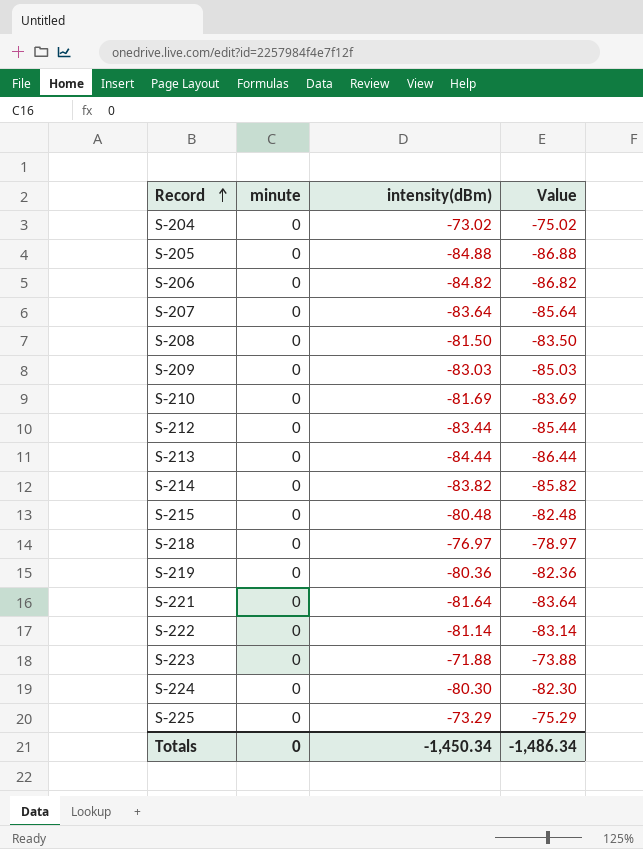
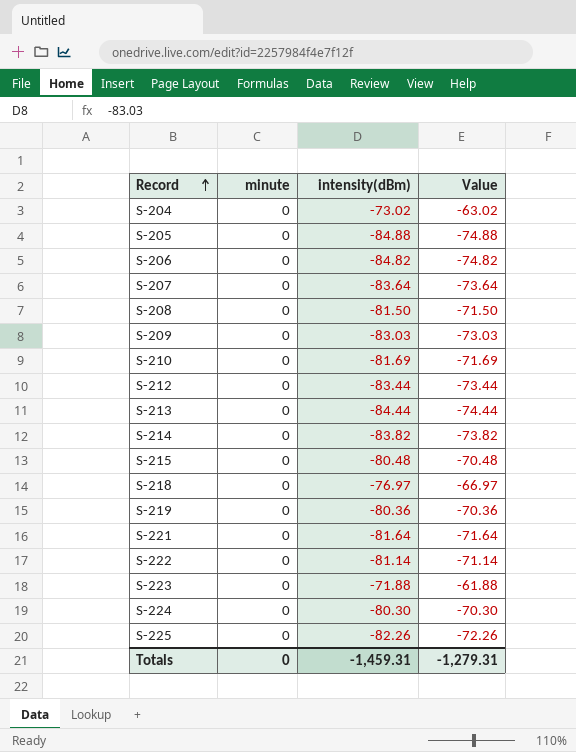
column Value | formula: [intensity(dBm)] - 2 -> [intensity(dBm)] + 10
S-225 | intensity(dBm): -73.29 -> -82.26
Totals | intensity(dBm): -1,450.34 -> -1,459.31
Totals | Value: -1,486.34 -> -1,279.31

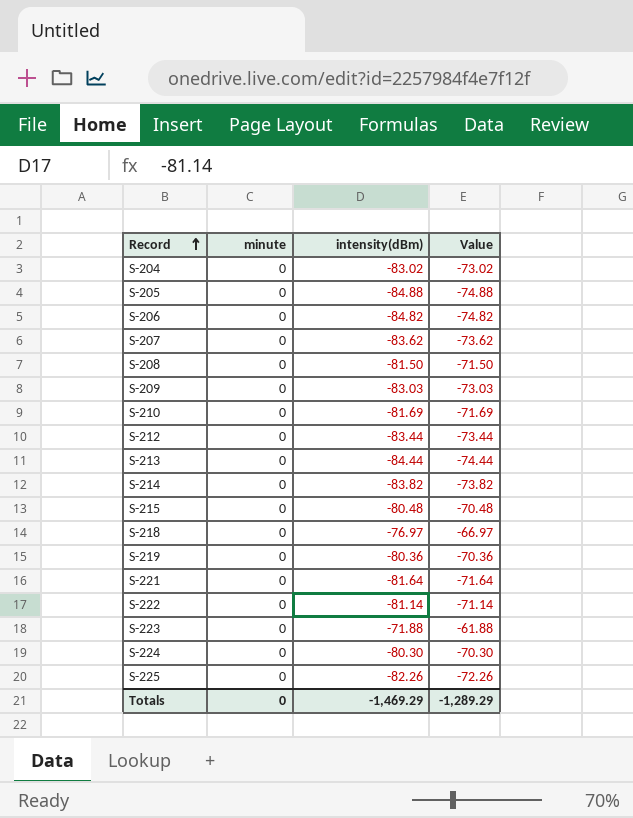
S-204 | intensity(dBm): -73.02 -> -83.02
S-204 | Value: -63.02 -> -73.02
S-207 | intensity(dBm): -83.64 -> -83.62
S-207 | Value: -73.64 -> -73.62
Totals | intensity(dBm): -1,459.31 -> -1,469.29
Totals | Value: -1,279.31 -> -1,289.29

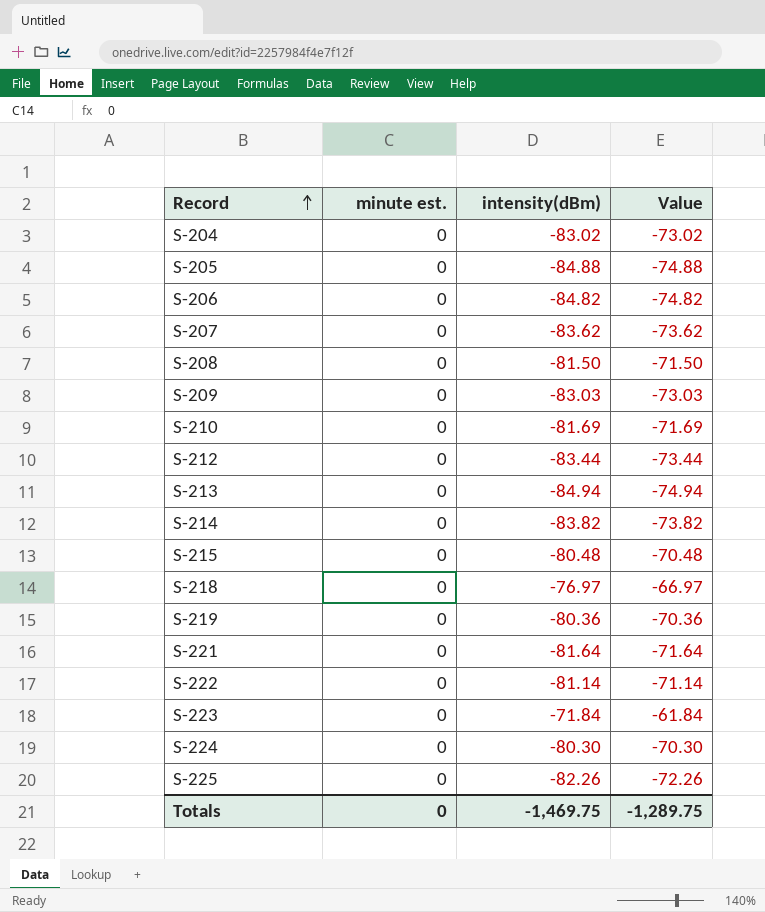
column name: minute -> minute est.
S-213 | intensity(dBm): -84.44 -> -84.94
S-213 | Value: -74.44 -> -74.94
S-223 | intensity(dBm): -71.88 -> -71.84
S-223 | Value: -61.88 -> -61.84
Totals | intensity(dBm): -1,469.29 -> -1,469.75
Totals | Value: -1,289.29 -> -1,289.75

